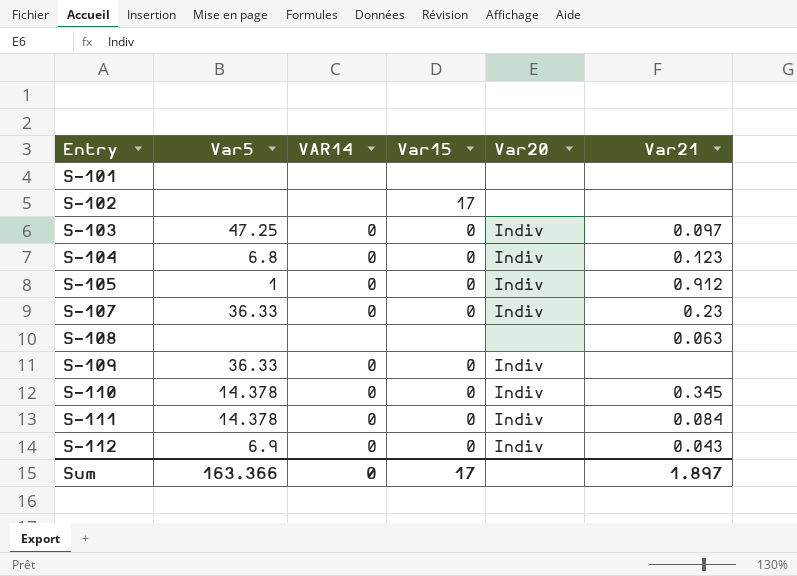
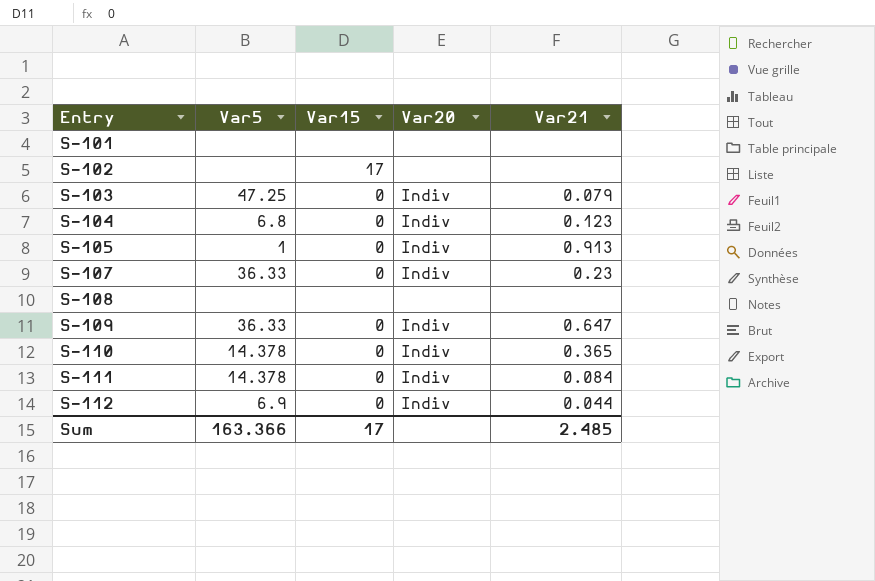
column VAR14 | position: 3 -> none
S-103 | Var21: 0.097 -> 0.079
S-105 | Var21: 0.912 -> 0.913
S-108 | Var21: 0.063 -> none
S-109 | Var21: none -> 0.647
S-110 | Var21: 0.345 -> 0.365
S-112 | Var21: 0.043 -> 0.044
Sum | Var21: 1.897 -> 2.485

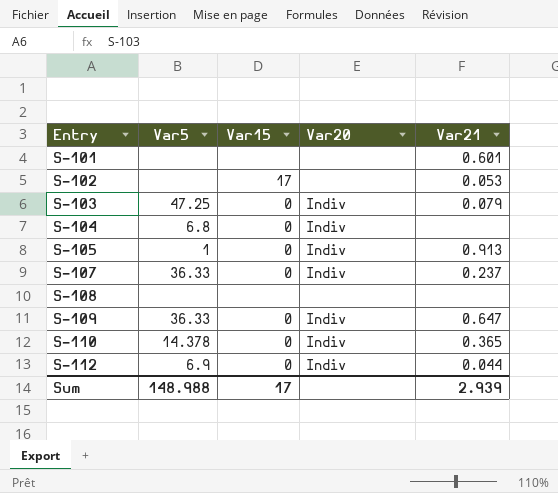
row S-111: 14.378 | 0 | Indiv | 0.084 -> none
S-101 | Var21: none -> 0.601
S-102 | Var21: none -> 0.053
S-104 | Var21: 0.123 -> none
S-107 | Var21: 0.23 -> 0.237
Sum | Var5: 163.366 -> 148.988
Sum | Var21: 2.485 -> 2.939

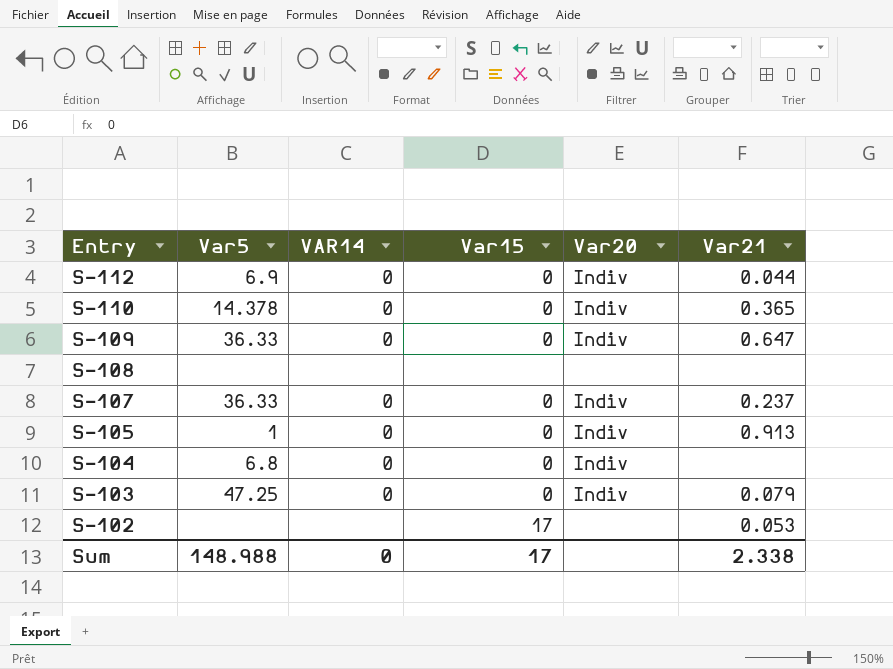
row order: Entry ascending -> Entry descending
column VAR14 | position: none -> 3
row S-101: none | none | none | 0.601 -> none
Sum | Var21: 2.939 -> 2.338

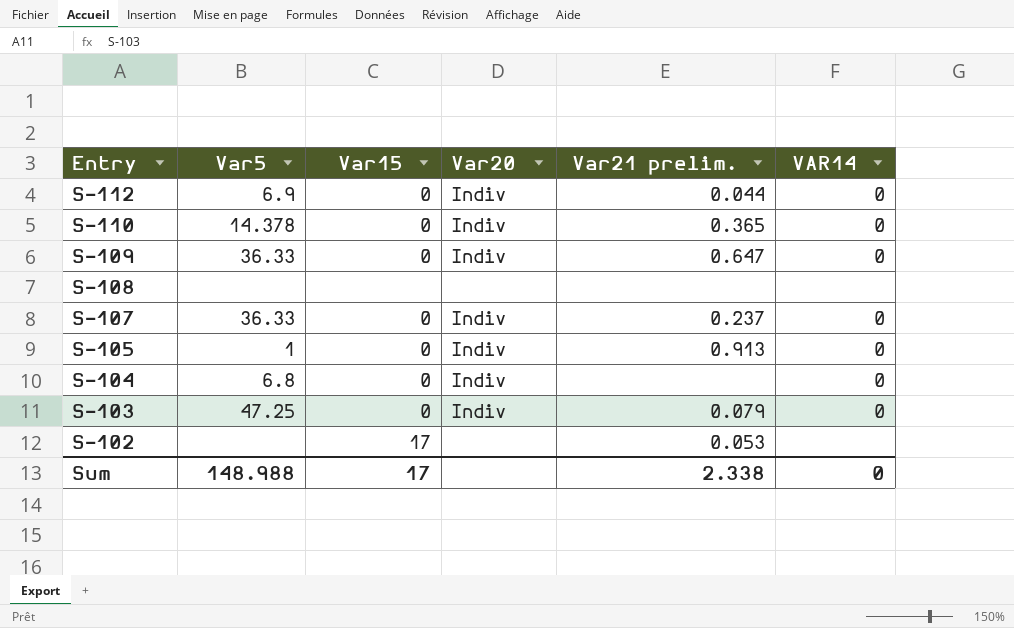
column name: Var21 -> Var21 prelim.
column VAR14 | position: 3 -> 6

